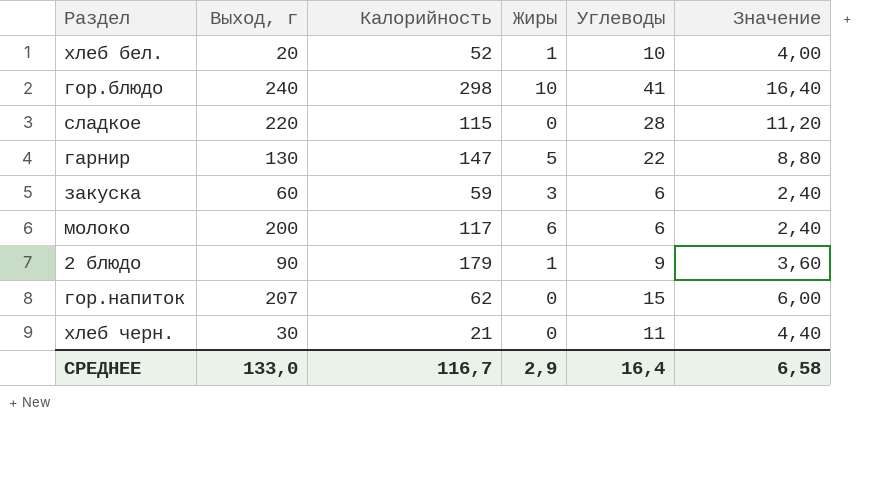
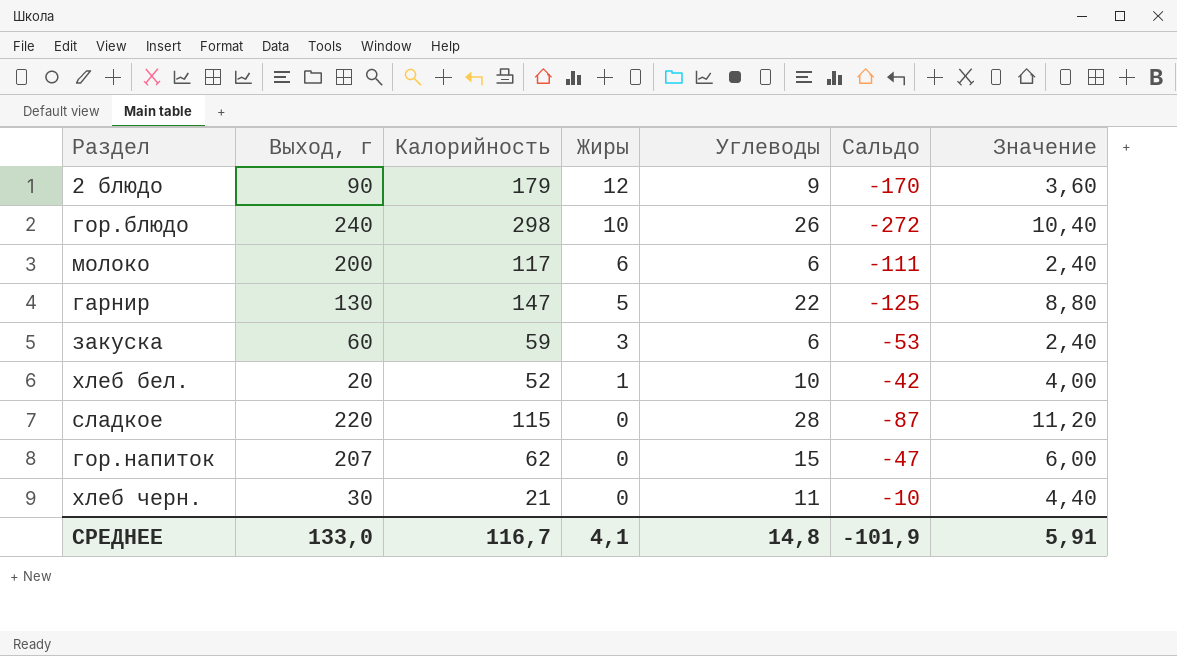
row order: none -> Жиры descending
column Сальдо | formula: none -> [Углеводы] - [Калорийность]
2 блюдо | Жиры: 1 -> 12
гор.блюдо | Углеводы: 41 -> 26
гор.блюдо | Значение: 16,40 -> 10,40
СРЕДНЕЕ | Жиры: 2,9 -> 4,1
СРЕДНЕЕ | Углеводы: 16,4 -> 14,8
СРЕДНЕЕ | Значение: 6,58 -> 5,91

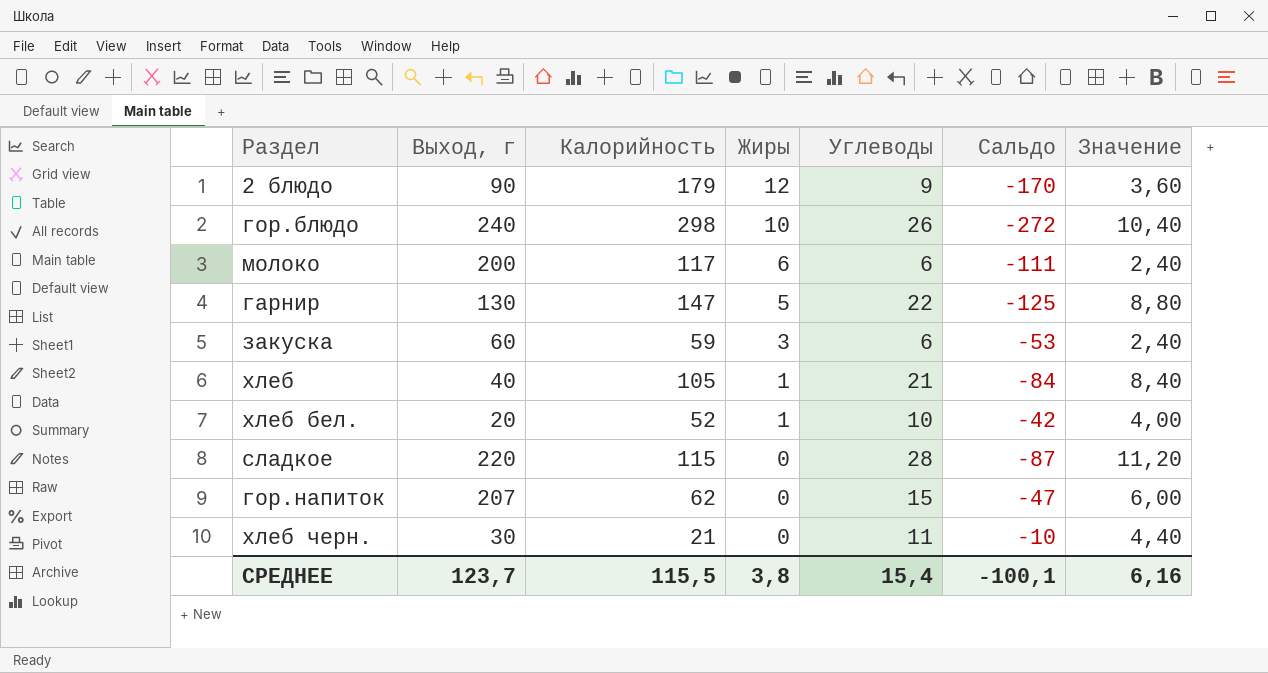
row хлеб: none -> 40 | 105 | 1 | 21 | -84 | 8,40
СРЕДНЕЕ | Выход, г: 133,0 -> 123,7
СРЕДНЕЕ | Калорийность: 116,7 -> 115,5
СРЕДНЕЕ | Жиры: 4,1 -> 3,8
СРЕДНЕЕ | Углеводы: 14,8 -> 15,4
СРЕДНЕЕ | Сальдо: -101,9 -> -100,1
СРЕДНЕЕ | Значение: 5,91 -> 6,16

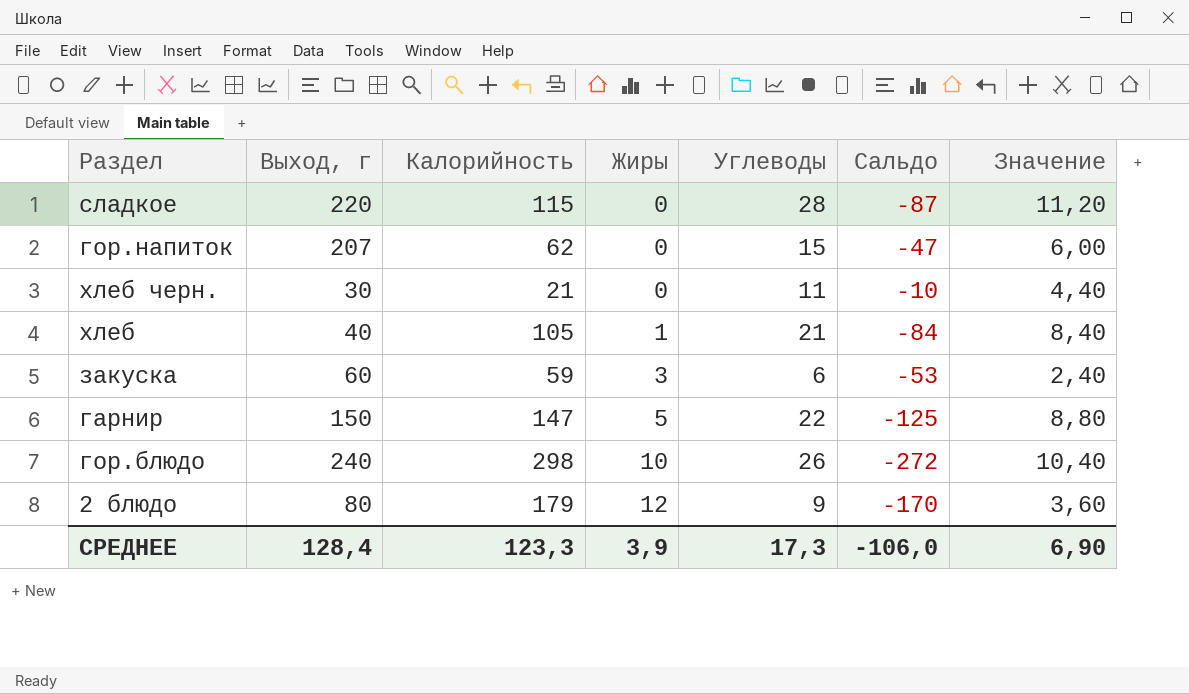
row order: Жиры descending -> Жиры ascending
row молоко: 200 | 117 | 6 | 6 | -111 | 2,40 -> none
row хлеб бел.: 20 | 52 | 1 | 10 | -42 | 4,00 -> none
гарнир | Выход, г: 130 -> 150
2 блюдо | Выход, г: 90 -> 80
СРЕДНЕЕ | Выход, г: 123,7 -> 128,4
СРЕДНЕЕ | Калорийность: 115,5 -> 123,3
СРЕДНЕЕ | Жиры: 3,8 -> 3,9
СРЕДНЕЕ | Углеводы: 15,4 -> 17,3
СРЕДНЕЕ | Сальдо: -100,1 -> -106,0
СРЕДНЕЕ | Значение: 6,16 -> 6,90

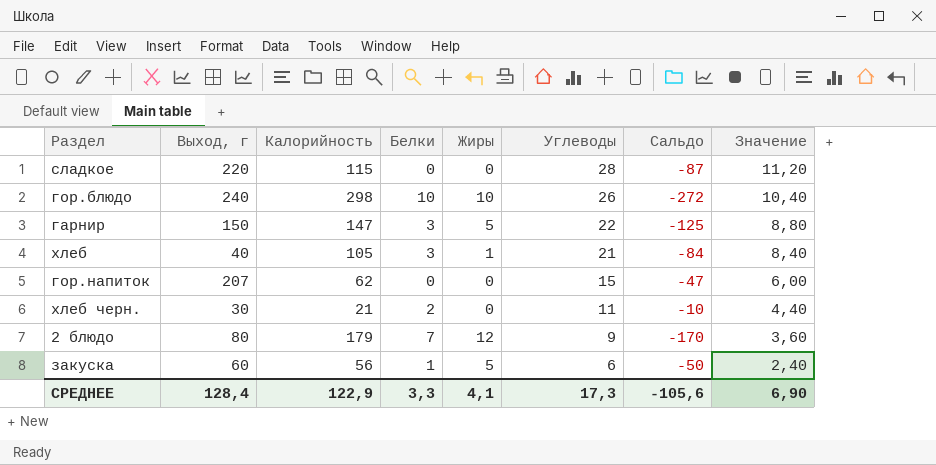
row order: Жиры ascending -> Углеводы descending
column Белки | position: none -> 4
закуска | Калорийность: 59 -> 56
закуска | Жиры: 3 -> 5
закуска | Сальдо: -53 -> -50
СРЕДНЕЕ | Калорийность: 123,3 -> 122,9
СРЕДНЕЕ | Жиры: 3,9 -> 4,1
СРЕДНЕЕ | Сальдо: -106,0 -> -105,6

